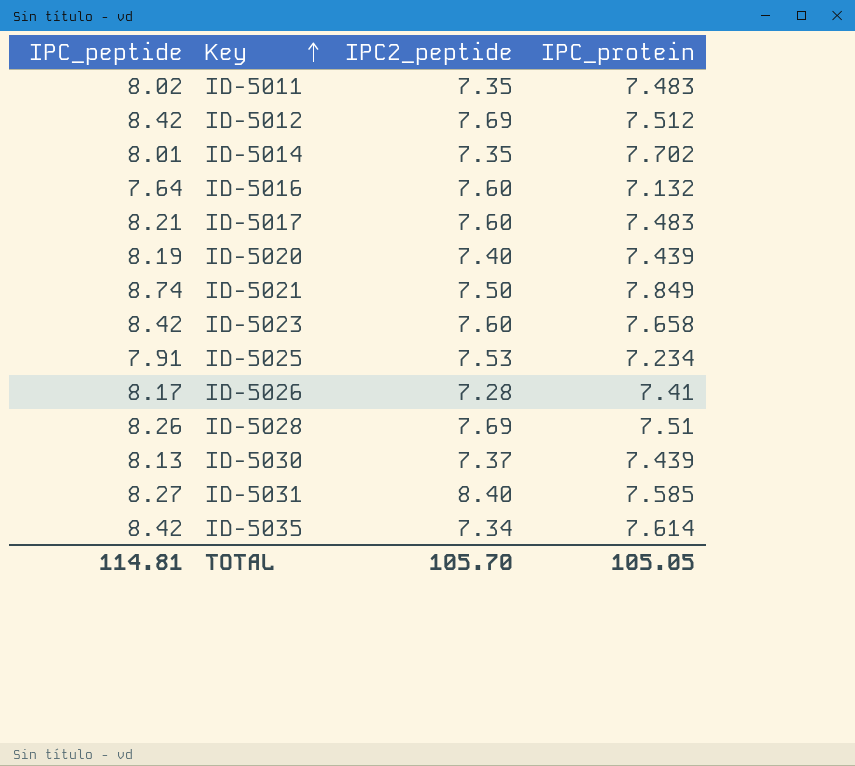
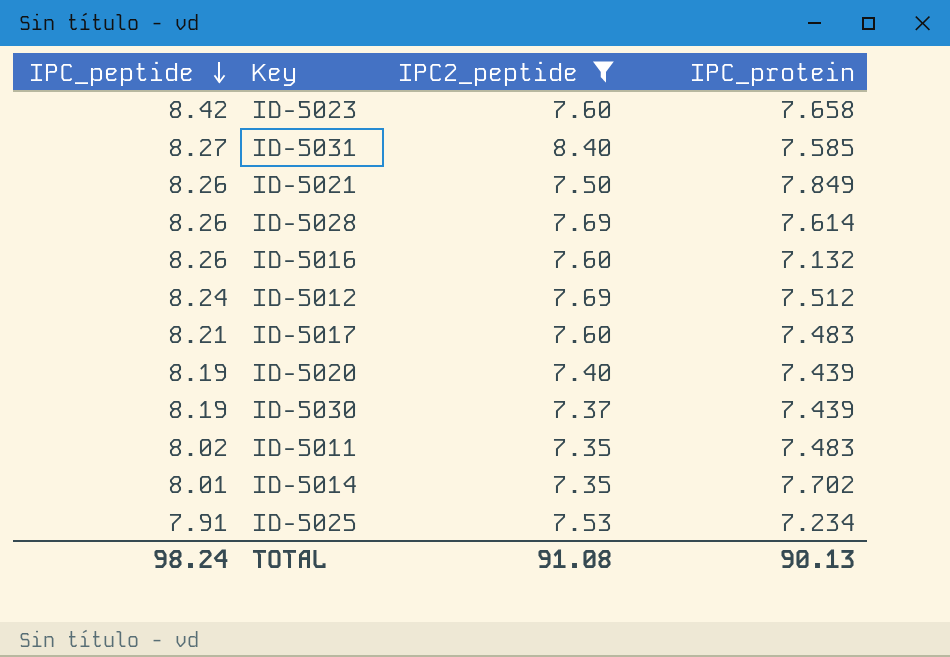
filter: none -> IPC2_peptide >= 7.35
row order: Key ascending -> IPC_peptide descending
ID-5021 | IPC_peptide: 8.74 -> 8.26
ID-5028 | IPC_protein: 7.51 -> 7.614
ID-5016 | IPC_peptide: 7.64 -> 8.26
ID-5012 | IPC_peptide: 8.42 -> 8.24
ID-5030 | IPC_peptide: 8.13 -> 8.19
TOTAL | IPC_peptide: 114.81 -> 98.24
TOTAL | IPC2_peptide: 105.70 -> 91.08
TOTAL | IPC_protein: 105.05 -> 90.13

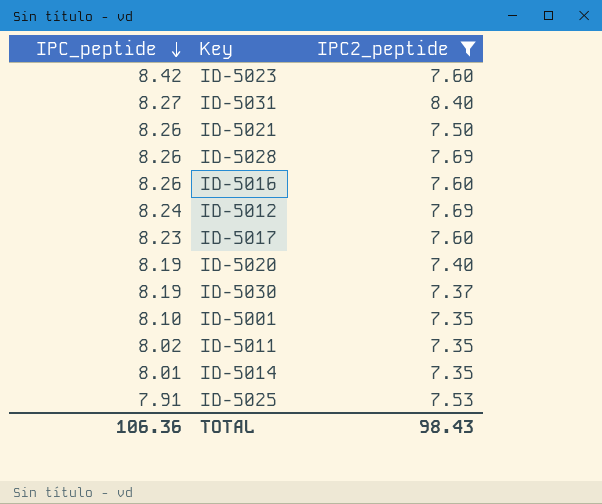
column IPC_protein | position: 4 -> none
ID-5017 | IPC_peptide: 8.21 -> 8.23
row ID-5001: none -> 8.10 | 7.35
TOTAL | IPC_peptide: 98.24 -> 106.36
TOTAL | IPC2_peptide: 91.08 -> 98.43

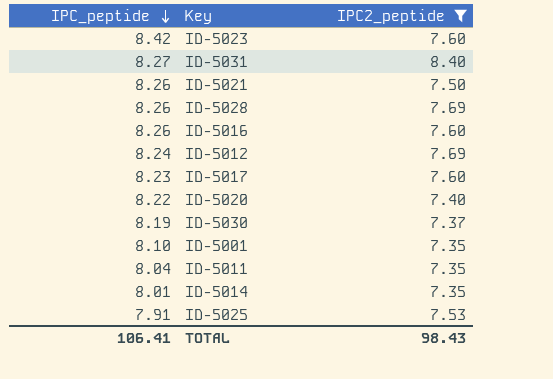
ID-5020 | IPC_peptide: 8.19 -> 8.22
ID-5011 | IPC_peptide: 8.02 -> 8.04
TOTAL | IPC_peptide: 106.36 -> 106.41

